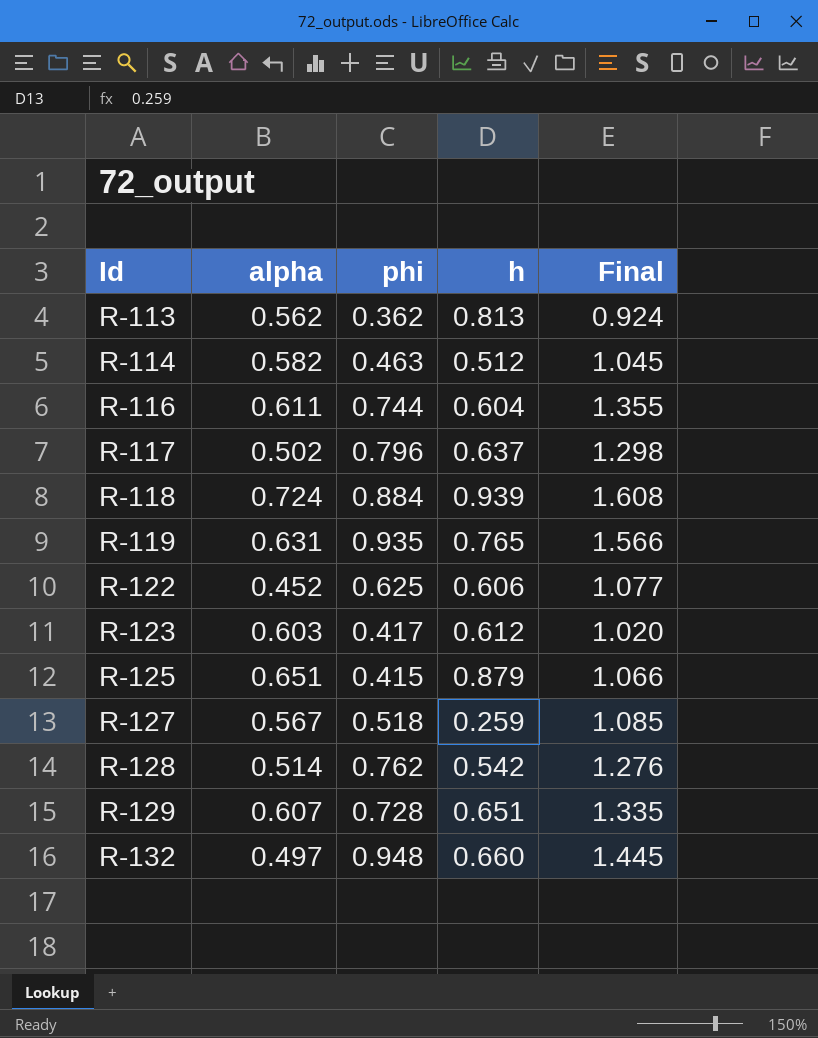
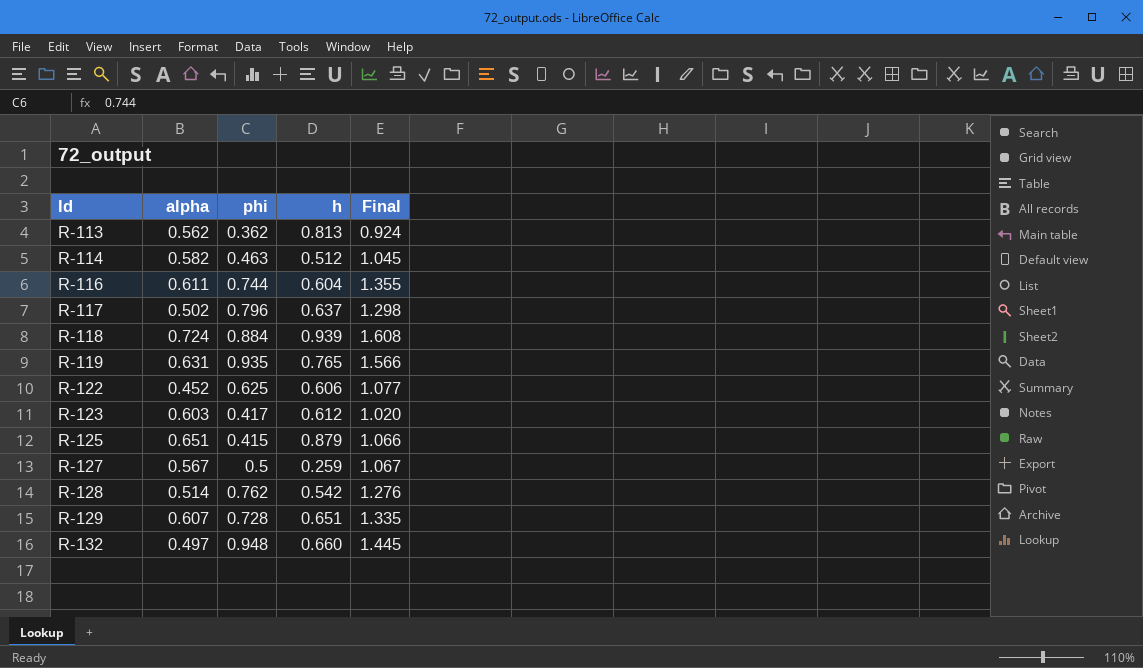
R-127 | phi: 0.518 -> 0.5
R-127 | Final: 1.085 -> 1.067

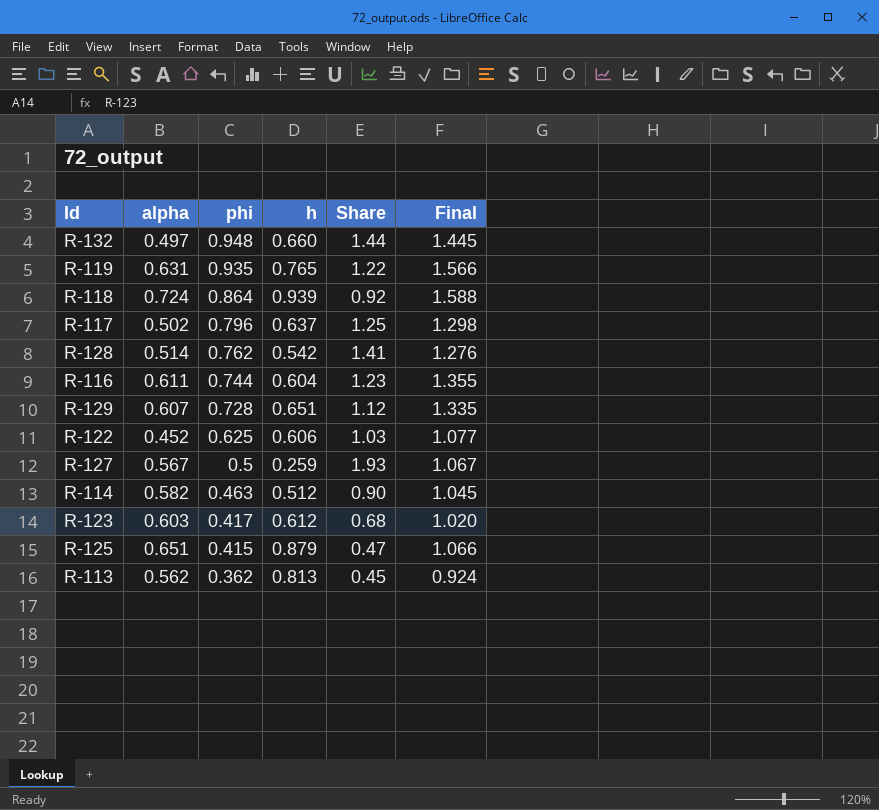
row order: Id ascending -> phi descending
column Share | formula: none -> [phi] / [h]
R-118 | phi: 0.884 -> 0.864
R-118 | Final: 1.608 -> 1.588

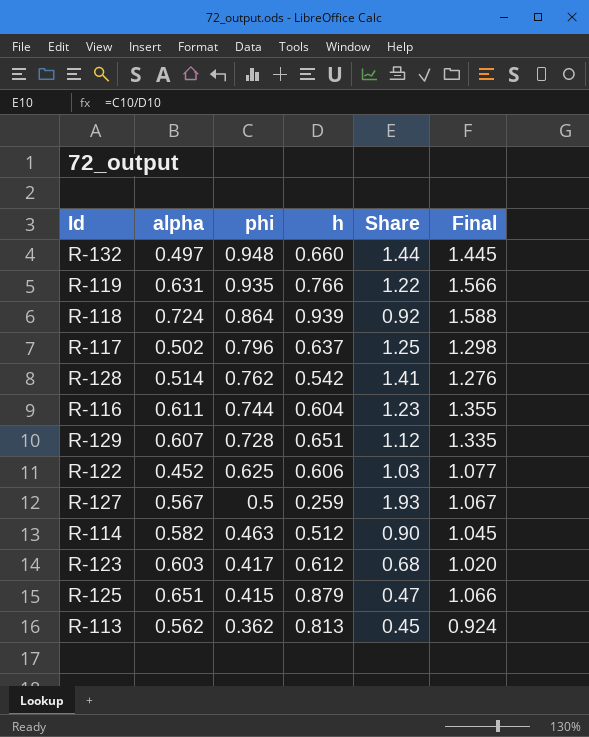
R-119 | h: 0.765 -> 0.766

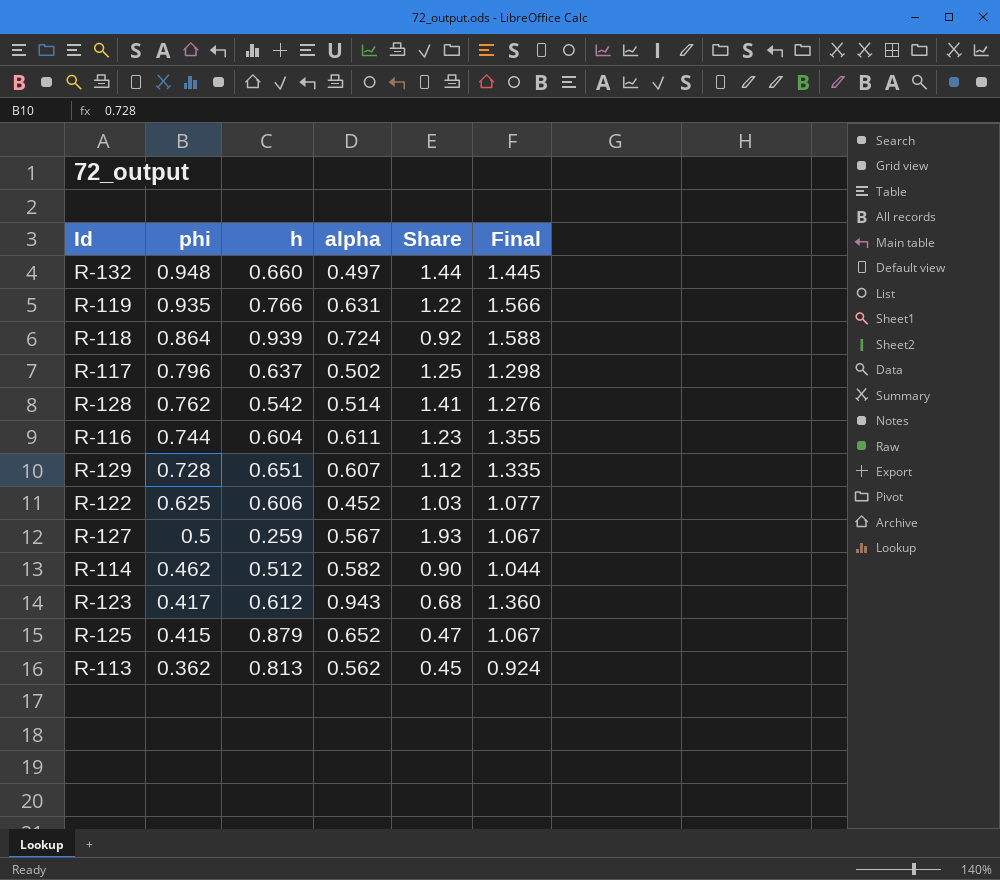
column alpha | position: 2 -> 4
R-114 | phi: 0.463 -> 0.462
R-114 | Final: 1.045 -> 1.044
R-123 | alpha: 0.603 -> 0.943
R-123 | Final: 1.020 -> 1.360
R-125 | alpha: 0.651 -> 0.652
R-125 | Final: 1.066 -> 1.067

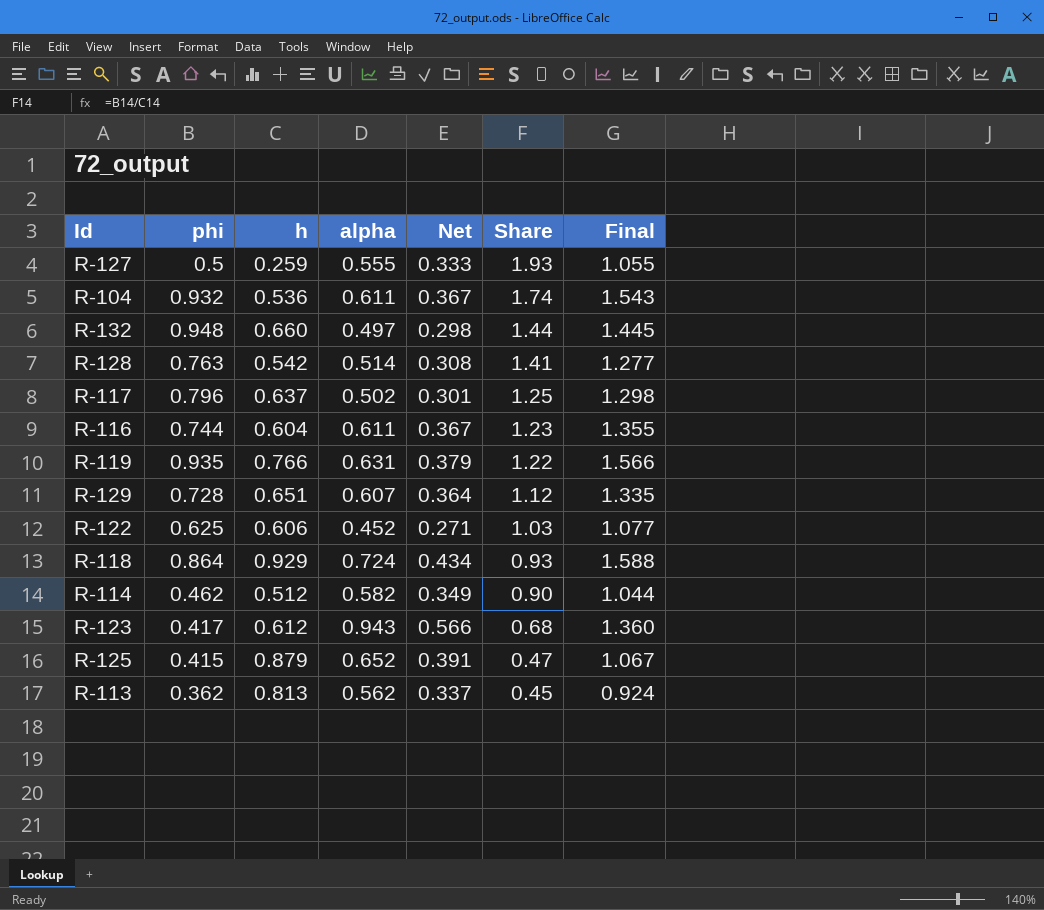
row order: phi descending -> Share descending
column Net | formula: none -> [alpha] * 0.6
R-127 | alpha: 0.567 -> 0.555
R-127 | Final: 1.067 -> 1.055
row R-104: none -> 0.932 | 0.536 | 0.611 | 0.367 | 1.74 | 1.543
R-128 | phi: 0.762 -> 0.763
R-128 | Final: 1.276 -> 1.277
R-118 | h: 0.939 -> 0.929
R-118 | Share: 0.92 -> 0.93

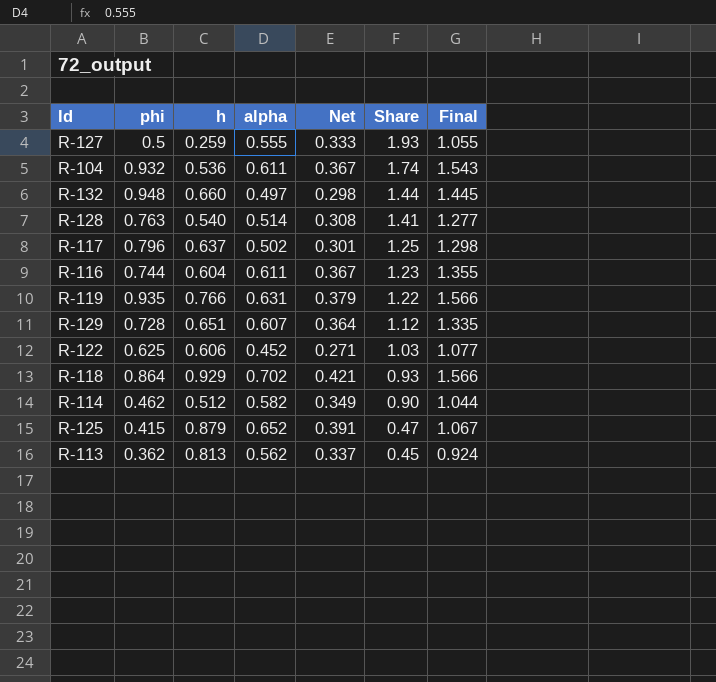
row R-123: 0.417 | 0.612 | 0.943 | 0.566 | 0.68 | 1.360 -> none
R-128 | h: 0.542 -> 0.540
R-118 | alpha: 0.724 -> 0.702
R-118 | Net: 0.434 -> 0.421
R-118 | Final: 1.588 -> 1.566

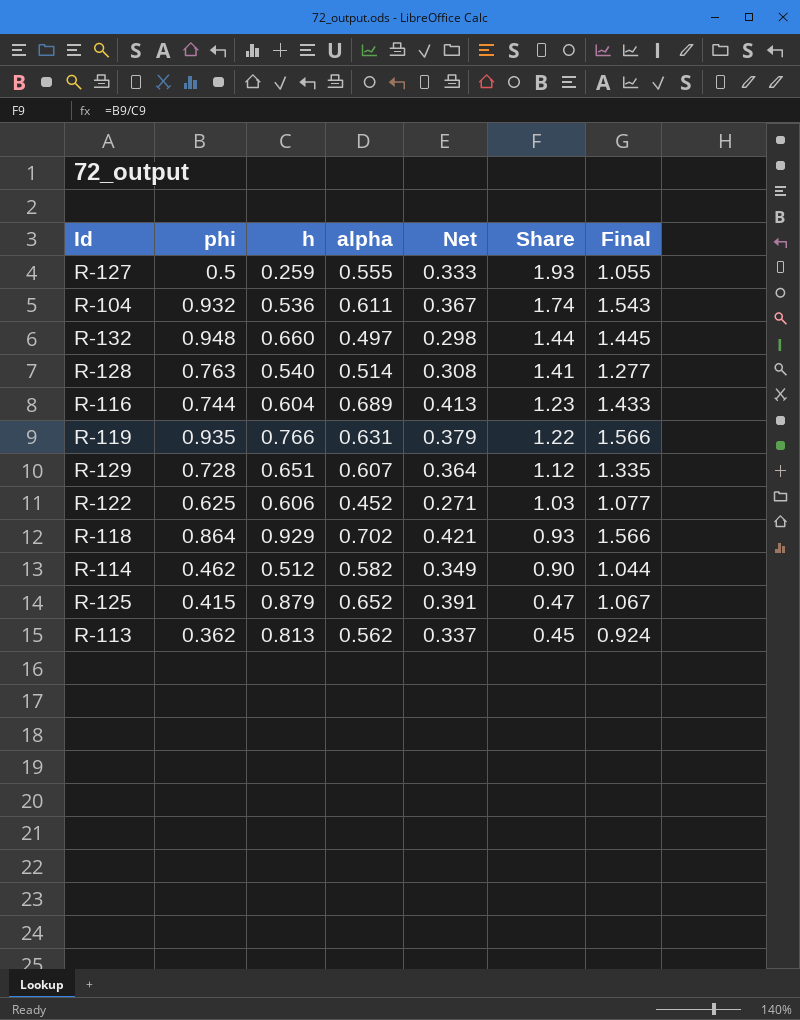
row R-117: 0.796 | 0.637 | 0.502 | 0.301 | 1.25 | 1.298 -> none
R-116 | alpha: 0.611 -> 0.689
R-116 | Net: 0.367 -> 0.413
R-116 | Final: 1.355 -> 1.433

